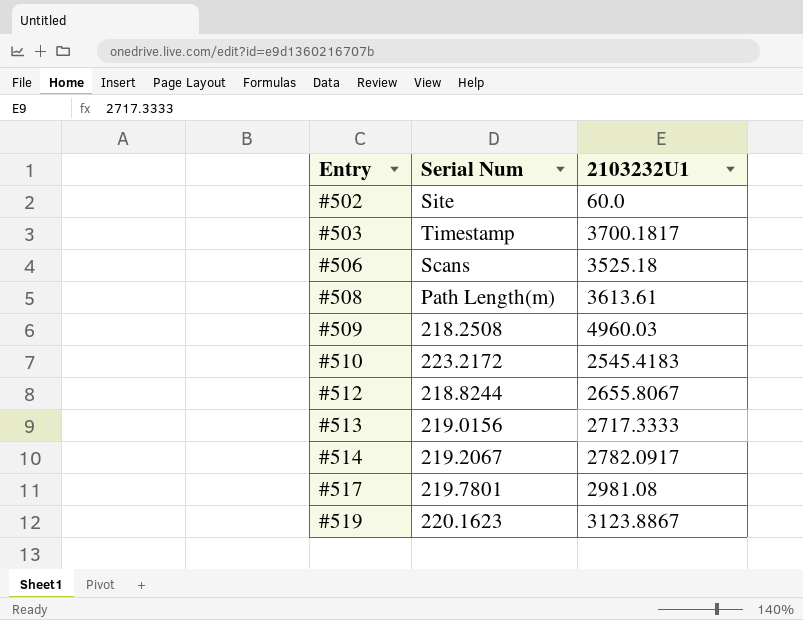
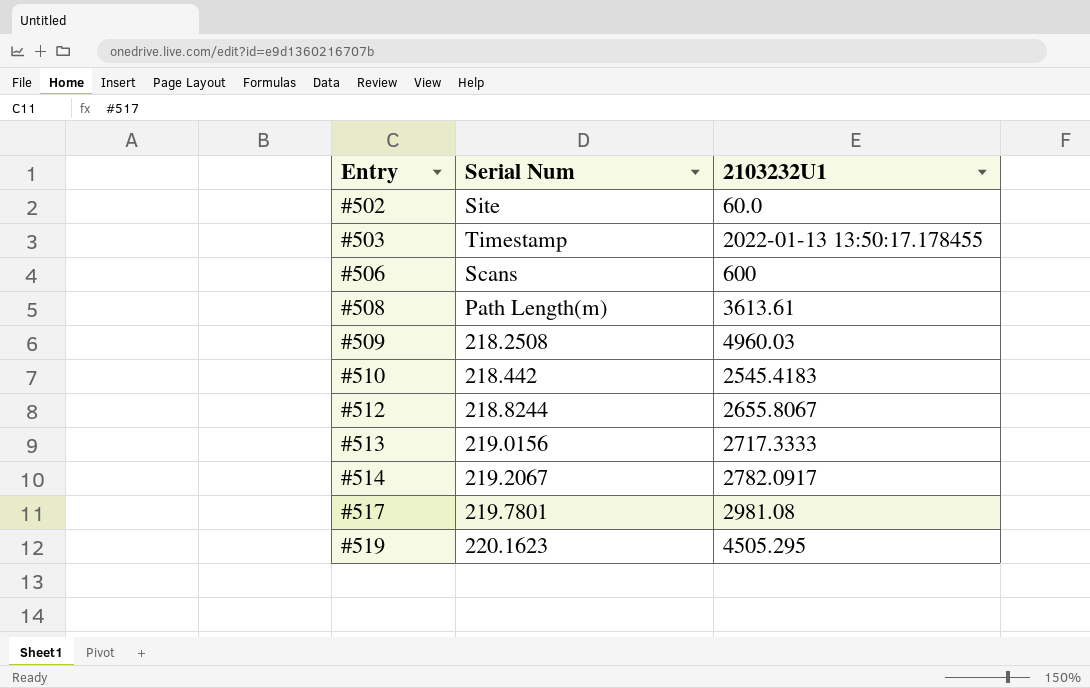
#503 | 2103232U1: 3700.1817 -> 2022-01-13 13:50:17.178455
#506 | 2103232U1: 3525.18 -> 600
#510 | Serial Num: 223.2172 -> 218.442
#519 | 2103232U1: 3123.8867 -> 4505.295

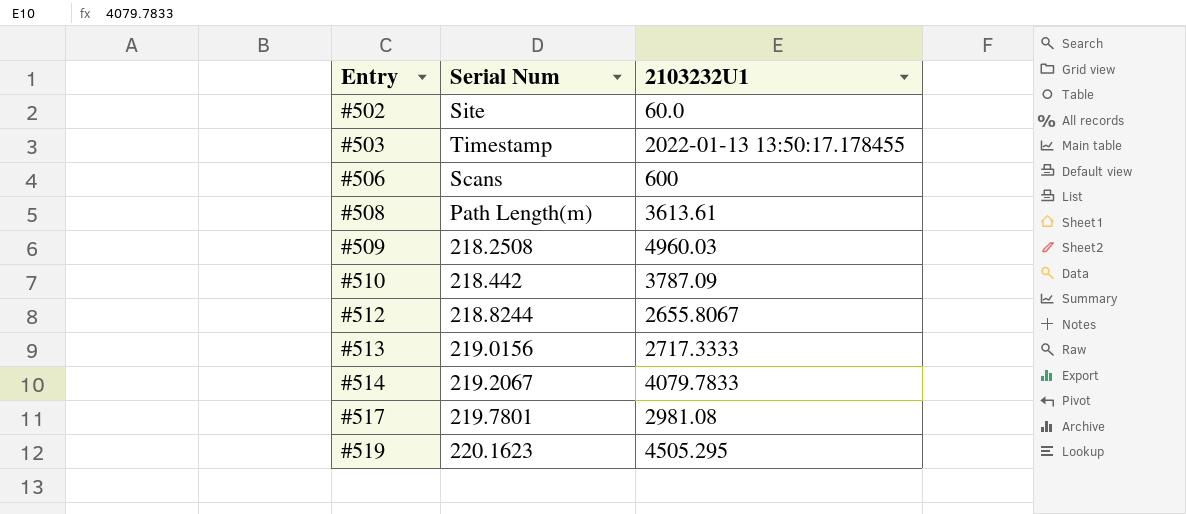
#510 | 2103232U1: 2545.4183 -> 3787.09
#514 | 2103232U1: 2782.0917 -> 4079.7833

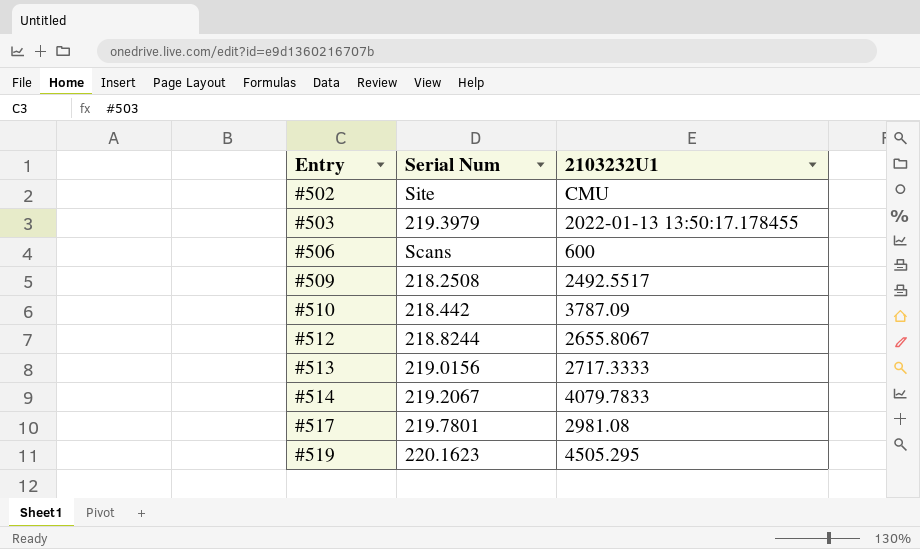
row #508: Path Length(m) | 3613.61 -> none
#502 | 2103232U1: 60.0 -> CMU
#503 | Serial Num: Timestamp -> 219.3979
#509 | 2103232U1: 4960.03 -> 2492.5517

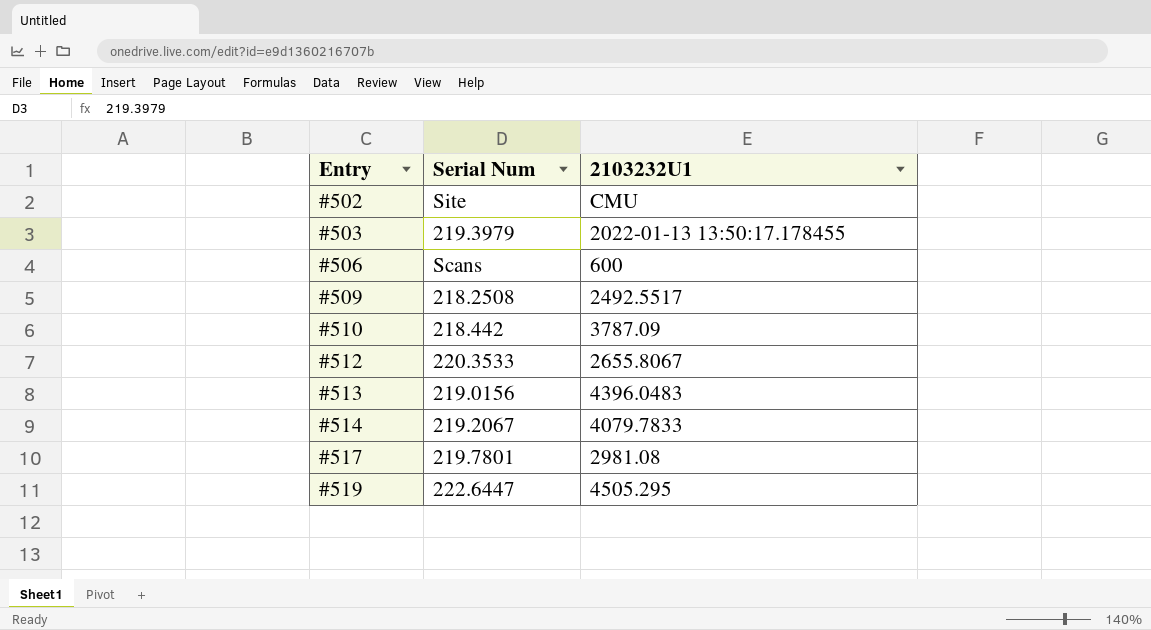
#512 | Serial Num: 218.8244 -> 220.3533
#513 | 2103232U1: 2717.3333 -> 4396.0483
#519 | Serial Num: 220.1623 -> 222.6447

